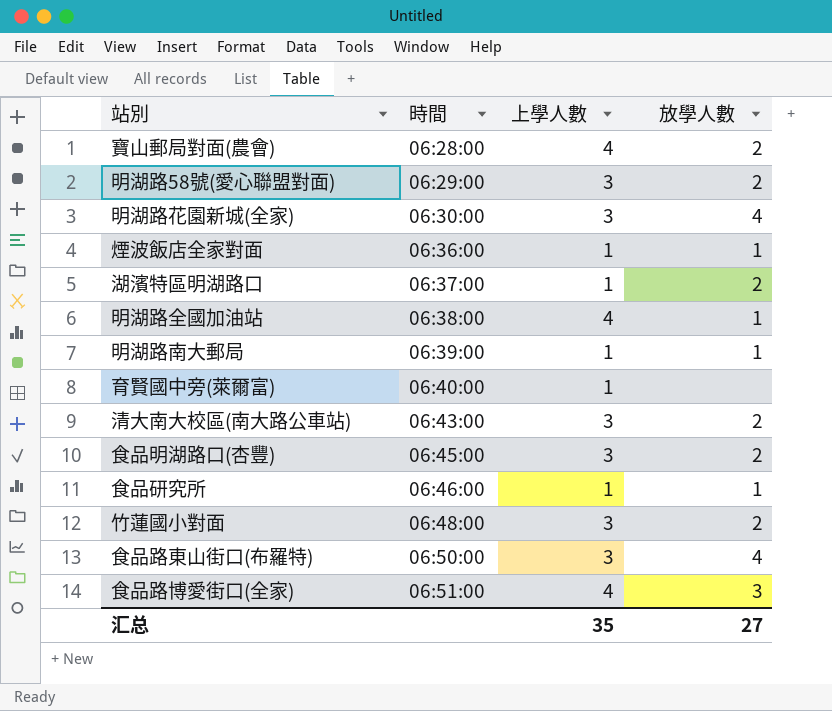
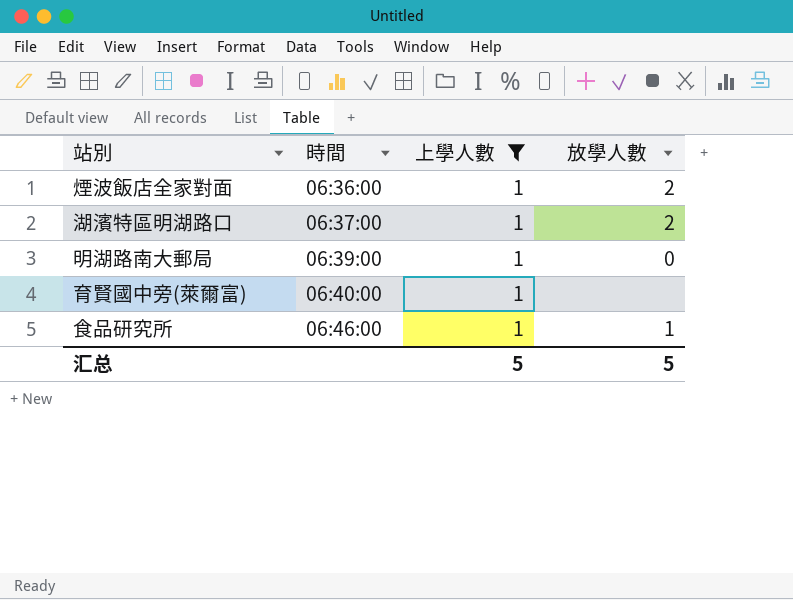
filter: none -> 上學人數 = 1
煙波飯店全家對面 | 放學人數: 1 -> 2
明湖路南大郵局 | 放學人數: 1 -> 0
汇总 | 上學人數: 35 -> 5
汇总 | 放學人數: 27 -> 5

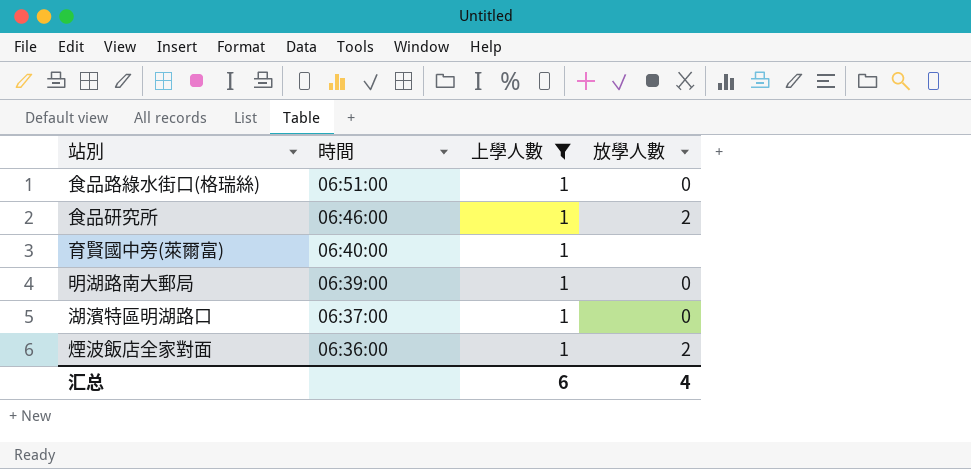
row order: 時間 ascending -> 時間 descending
row 食品路綠水街口(格瑞絲): none -> 06:51:00 | 1 | 0
食品研究所 | 放學人數: 1 -> 2
湖濱特區明湖路口 | 放學人數: 2 -> 0
汇总 | 上學人數: 5 -> 6
汇总 | 放學人數: 5 -> 4

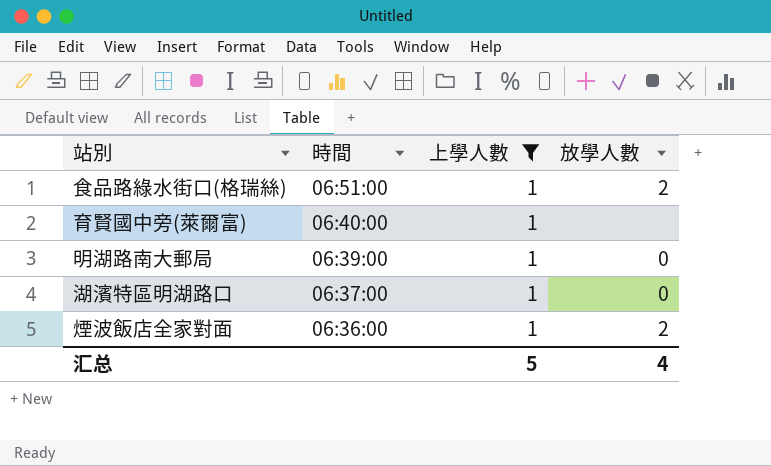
row 食品研究所: 06:46:00 | 1 | 2 -> none
食品路綠水街口(格瑞絲) | 放學人數: 0 -> 2
汇总 | 上學人數: 6 -> 5

